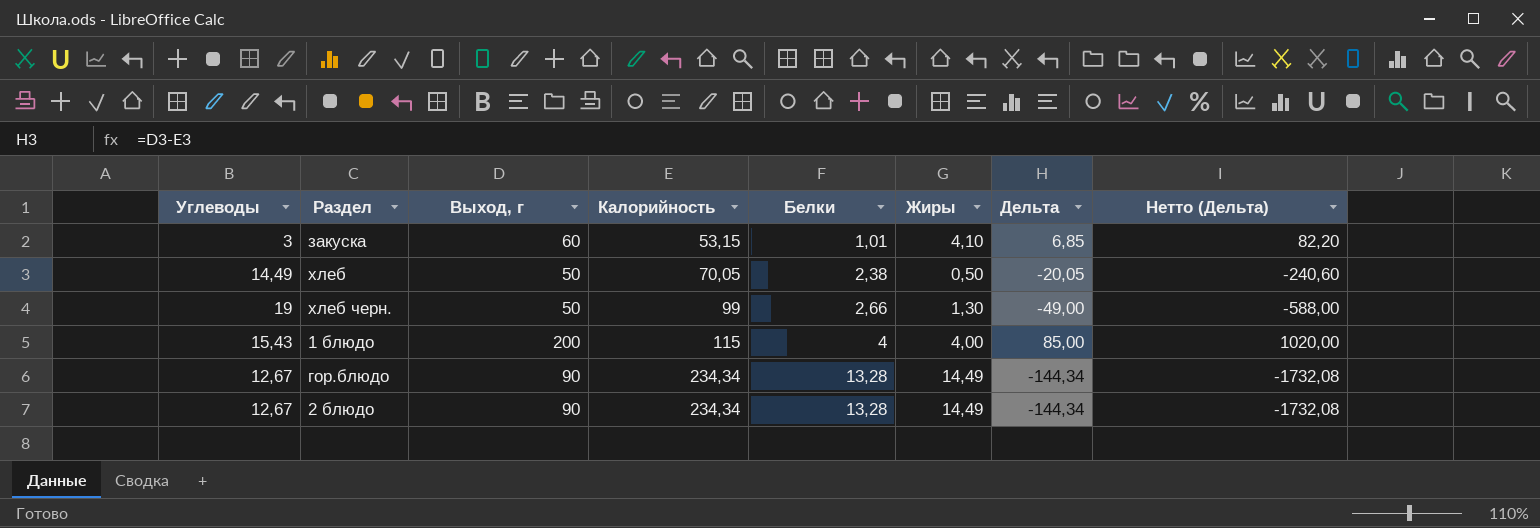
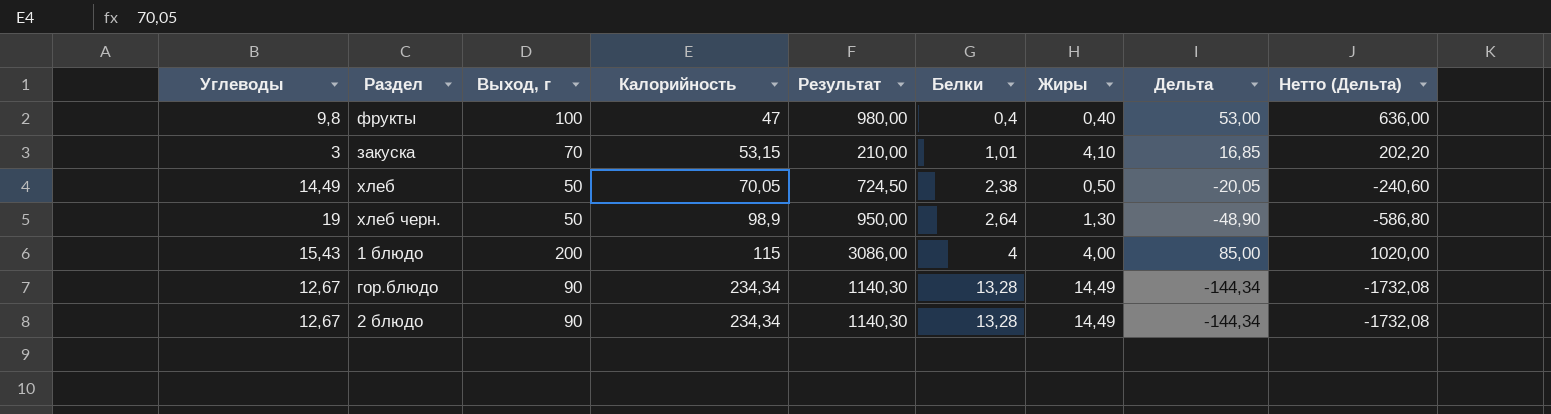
column Результат | formula: none -> [Углеводы] * [Выход, г]
row фрукты: none -> 9,8 | 100 | 47 | 980,00 | 0,4 | 0,40 | 53,00 | 636,00
закуска | Выход, г: 60 -> 70
закуска | Дельта: 6,85 -> 16,85
закуска | Нетто (Дельта): 82,20 -> 202,20
хлеб черн. | Калорийность: 99 -> 98,9
хлеб черн. | Белки: 2,66 -> 2,64
хлеб черн. | Дельта: -49,00 -> -48,90
хлеб черн. | Нетто (Дельта): -588,00 -> -586,80

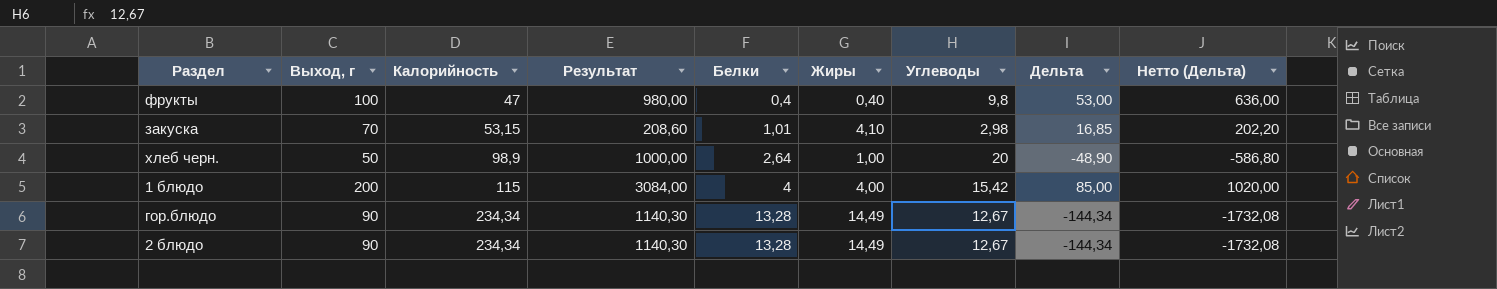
column Углеводы | position: 1 -> 7
row хлеб: 14,49 | 50 | 70,05 | 724,50 | 2,38 | 0,50 | -20,05 | -240,60 -> none
закуска | Результат: 210,00 -> 208,60
закуска | Углеводы: 3 -> 2,98
хлеб черн. | Результат: 950,00 -> 1000,00
хлеб черн. | Жиры: 1,30 -> 1,00
хлеб черн. | Углеводы: 19 -> 20
1 блюдо | Результат: 3086,00 -> 3084,00
1 блюдо | Углеводы: 15,43 -> 15,42

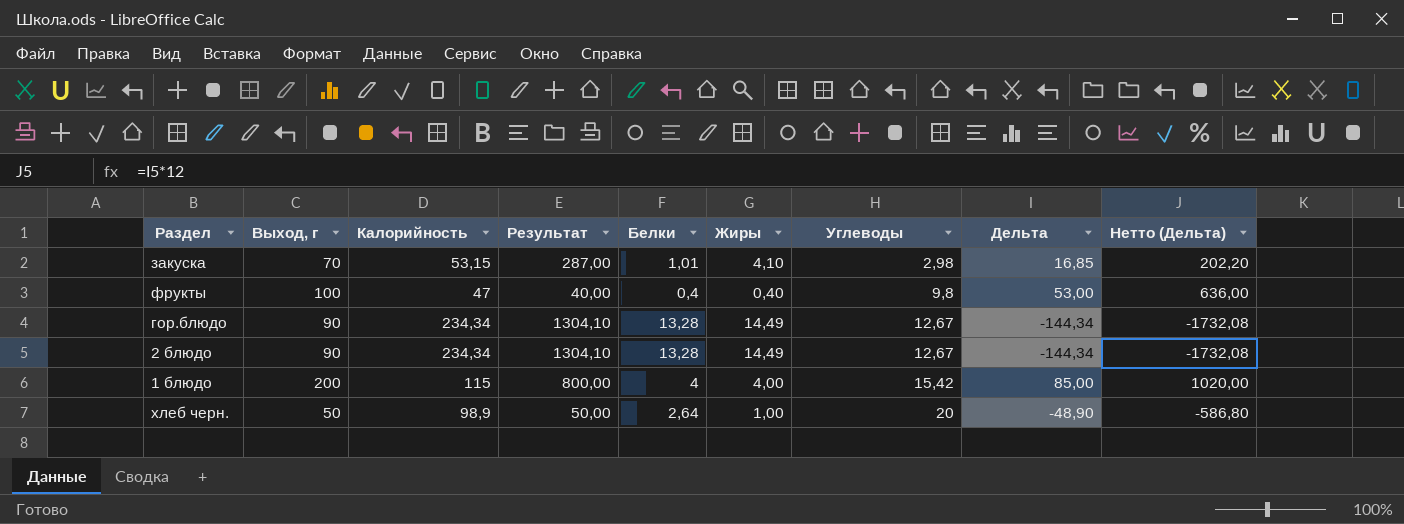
row order: Калорийность ascending -> Углеводы ascending
column Результат | formula: [Выход, г] * [Углеводы] -> [Выход, г] * [Жиры]

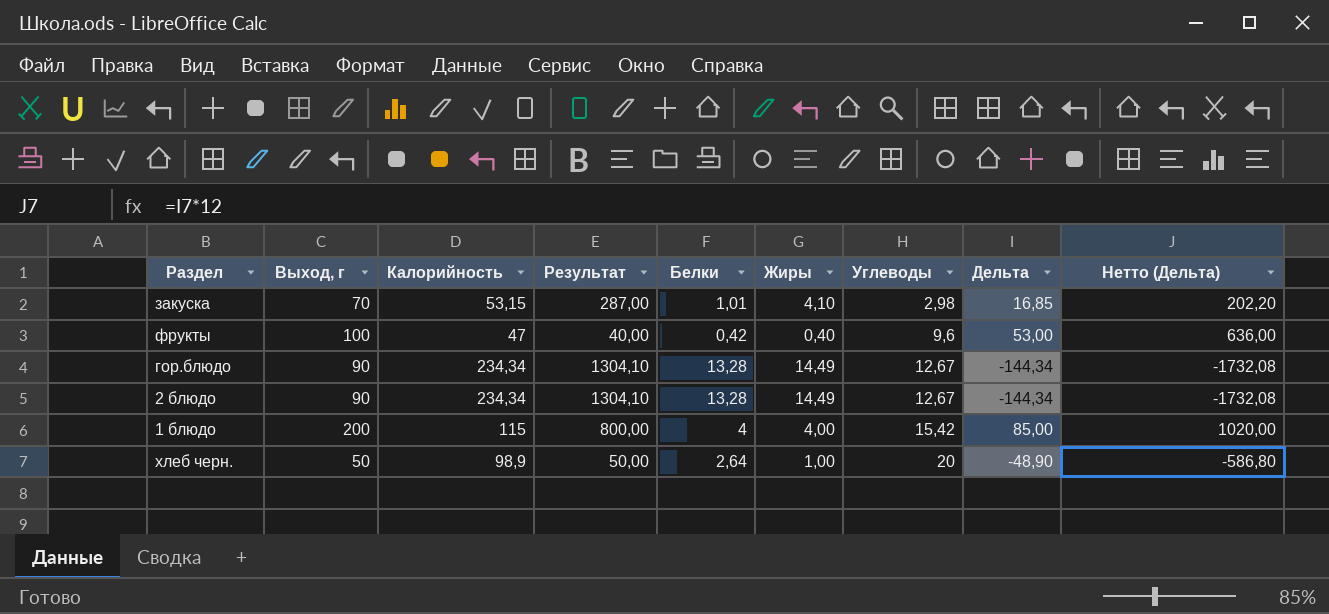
фрукты | Белки: 0,4 -> 0,42
фрукты | Углеводы: 9,8 -> 9,6

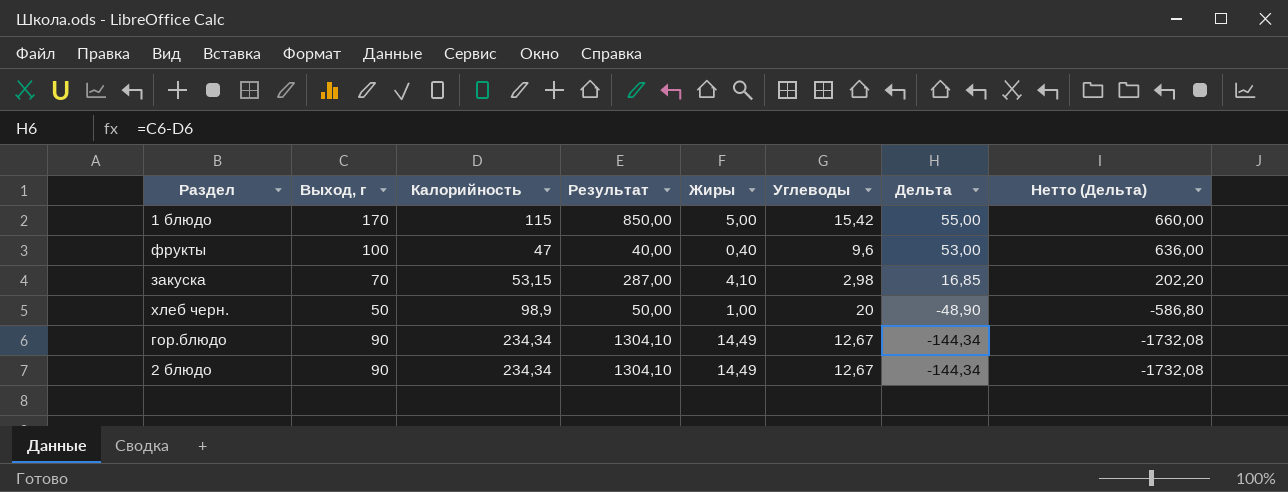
row order: Углеводы ascending -> Дельта descending
column Белки | position: 5 -> none
1 блюдо | Выход, г: 200 -> 170
1 блюдо | Результат: 800,00 -> 850,00
1 блюдо | Жиры: 4,00 -> 5,00
1 блюдо | Дельта: 85,00 -> 55,00
1 блюдо | Нетто (Дельта): 1020,00 -> 660,00

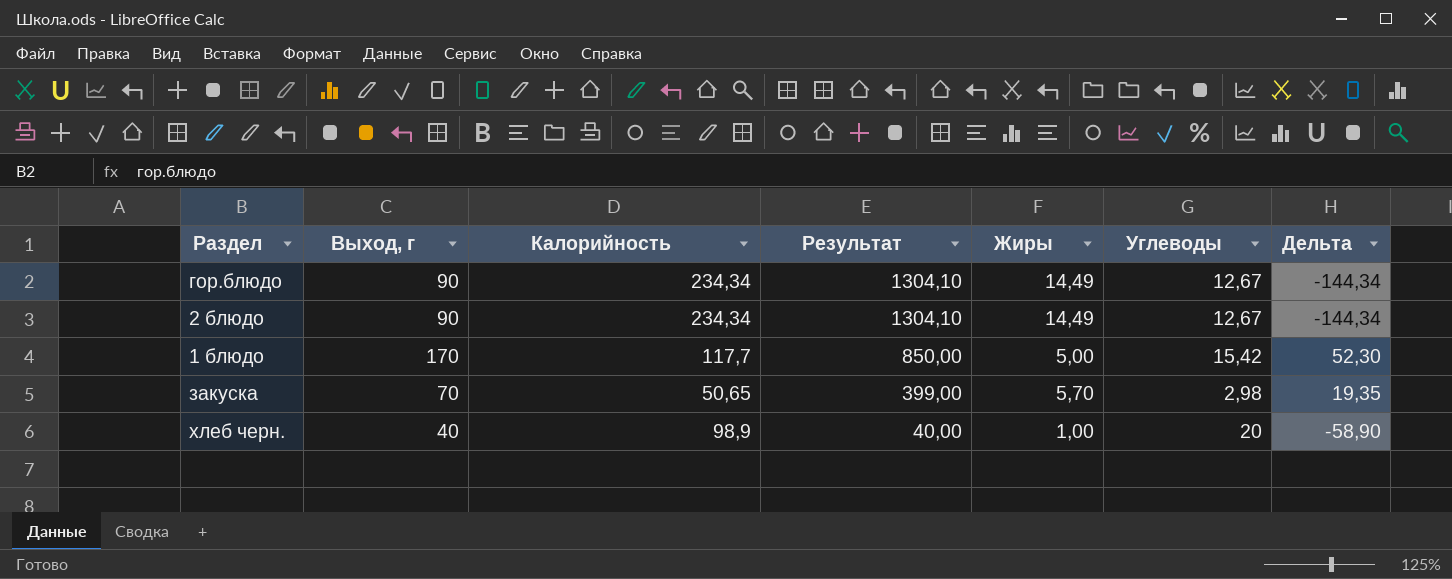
row order: Дельта descending -> Результат descending
column Нетто (Дельта) | formula: [Дельта] * 12 -> none
row фрукты: 100 | 47 | 40,00 | 0,40 | 9,6 | 53,00 | 636,00 -> none
1 блюдо | Калорийность: 115 -> 117,7
1 блюдо | Дельта: 55,00 -> 52,30
закуска | Калорийность: 53,15 -> 50,65
закуска | Результат: 287,00 -> 399,00
закуска | Жиры: 4,10 -> 5,70
закуска | Дельта: 16,85 -> 19,35
хлеб черн. | Выход, г: 50 -> 40
хлеб черн. | Результат: 50,00 -> 40,00
хлеб черн. | Дельта: -48,90 -> -58,90

